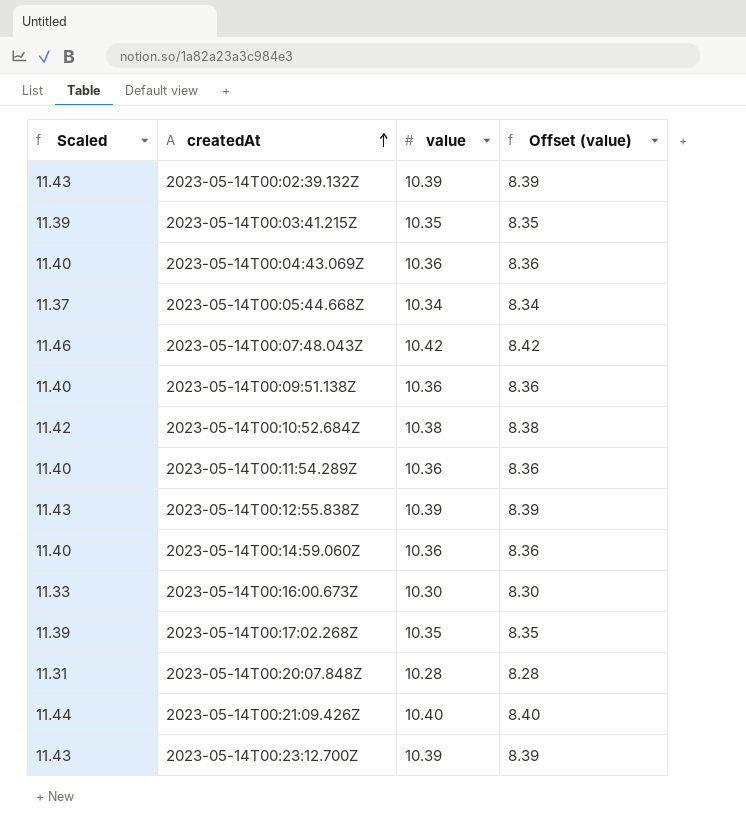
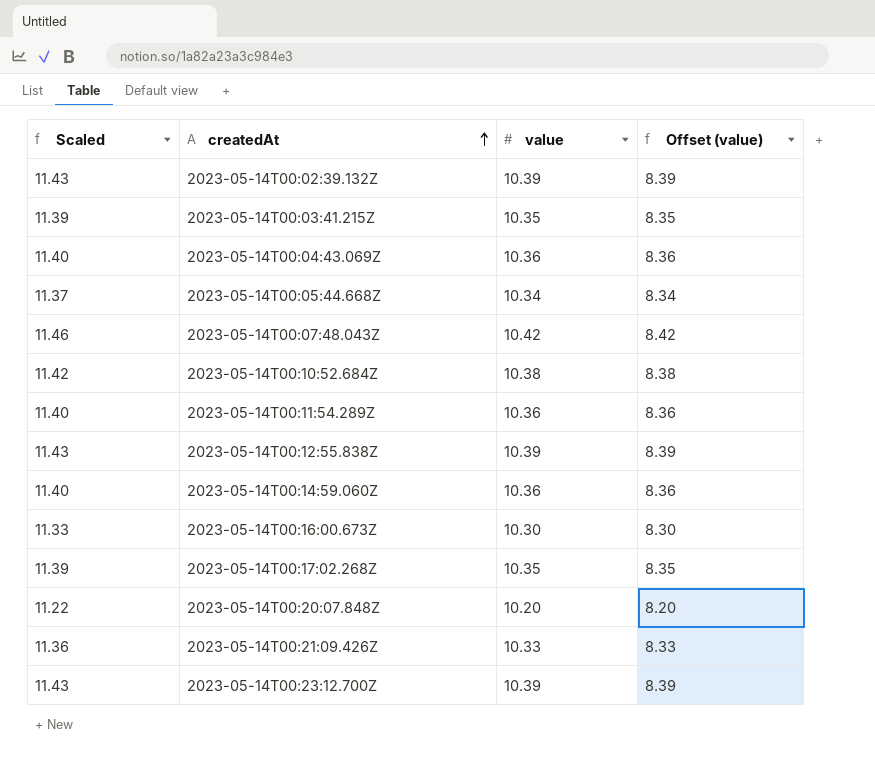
row 2023-05-14T00:09:51.138Z: 11.40 | 10.36 | 8.36 -> none
2023-05-14T00:20:07.848Z | Scaled: 11.31 -> 11.22
2023-05-14T00:20:07.848Z | value: 10.28 -> 10.20
2023-05-14T00:20:07.848Z | Offset (value): 8.28 -> 8.20
2023-05-14T00:21:09.426Z | Scaled: 11.44 -> 11.36
2023-05-14T00:21:09.426Z | value: 10.40 -> 10.33
2023-05-14T00:21:09.426Z | Offset (value): 8.40 -> 8.33

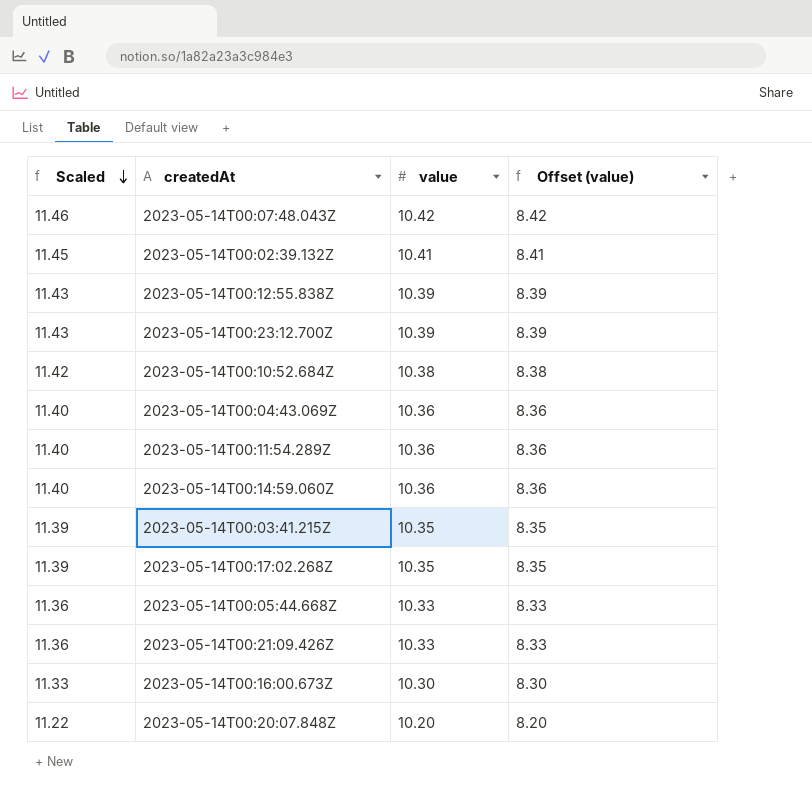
row order: createdAt ascending -> Scaled descending
2023-05-14T00:02:39.132Z | Scaled: 11.43 -> 11.45
2023-05-14T00:02:39.132Z | value: 10.39 -> 10.41
2023-05-14T00:02:39.132Z | Offset (value): 8.39 -> 8.41
2023-05-14T00:05:44.668Z | Scaled: 11.37 -> 11.36
2023-05-14T00:05:44.668Z | value: 10.34 -> 10.33
2023-05-14T00:05:44.668Z | Offset (value): 8.34 -> 8.33

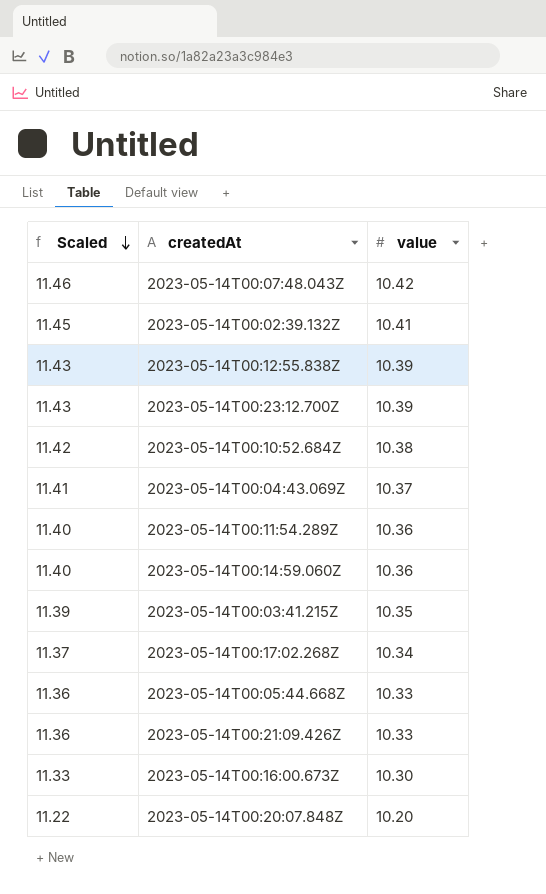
column Offset (value) | formula: [value] - 2 -> none
2023-05-14T00:04:43.069Z | Scaled: 11.40 -> 11.41
2023-05-14T00:04:43.069Z | value: 10.36 -> 10.37
2023-05-14T00:17:02.268Z | Scaled: 11.39 -> 11.37
2023-05-14T00:17:02.268Z | value: 10.35 -> 10.34

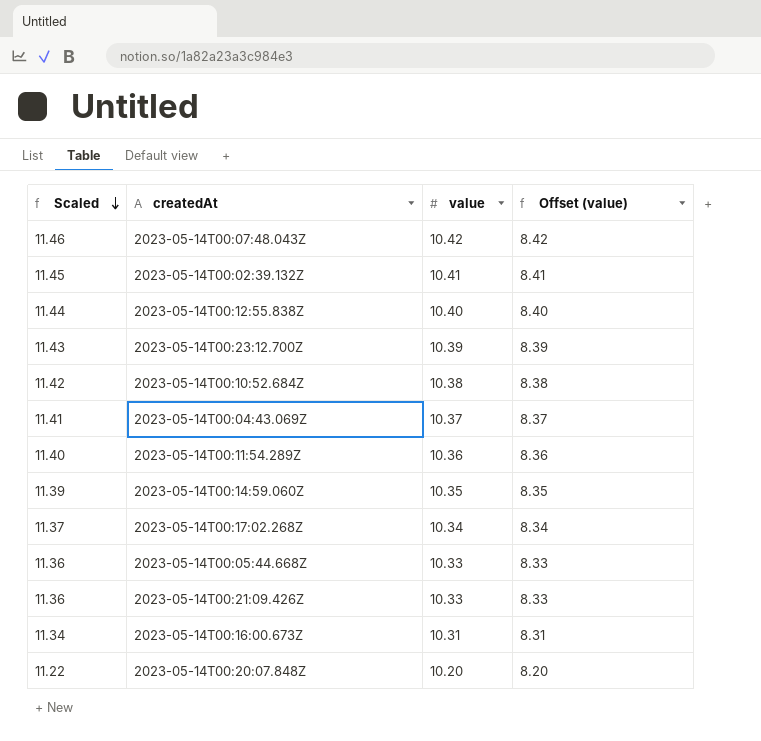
column Offset (value) | formula: none -> [value] - 2
row 2023-05-14T00:03:41.215Z: 11.39 | 10.35 -> none
2023-05-14T00:12:55.838Z | Scaled: 11.43 -> 11.44
2023-05-14T00:12:55.838Z | value: 10.39 -> 10.40
2023-05-14T00:14:59.060Z | Scaled: 11.40 -> 11.39
2023-05-14T00:14:59.060Z | value: 10.36 -> 10.35
2023-05-14T00:16:00.673Z | Scaled: 11.33 -> 11.34
2023-05-14T00:16:00.673Z | value: 10.30 -> 10.31

